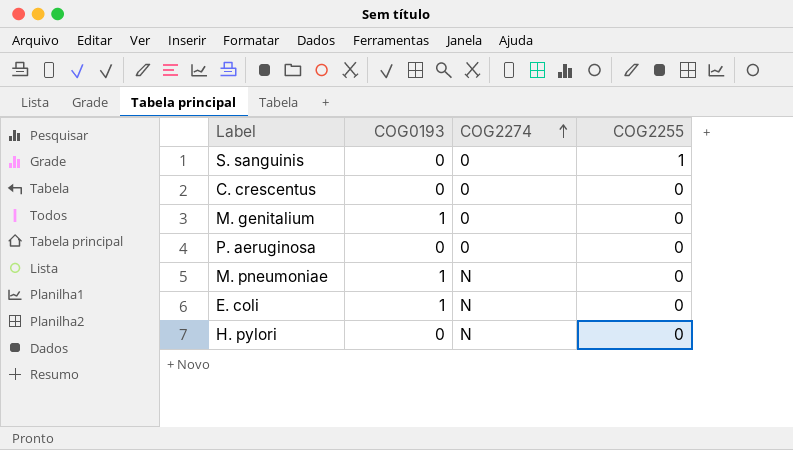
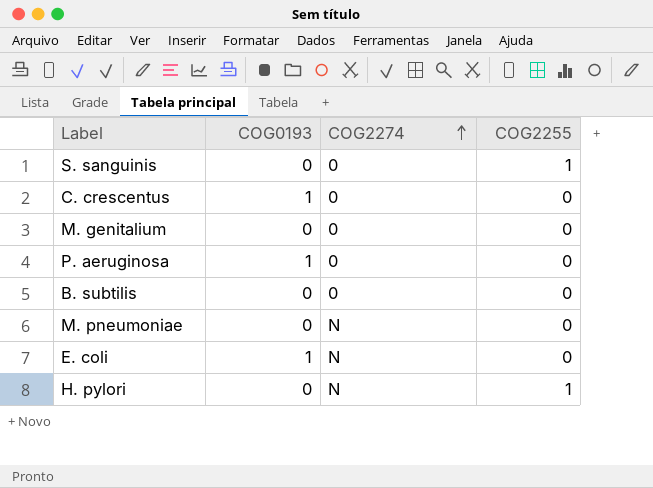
C. crescentus | COG0193: 0 -> 1
M. genitalium | COG0193: 1 -> 0
P. aeruginosa | COG0193: 0 -> 1
row B. subtilis: none -> 0 | 0 | 0
M. pneumoniae | COG0193: 1 -> 0
H. pylori | COG2255: 0 -> 1

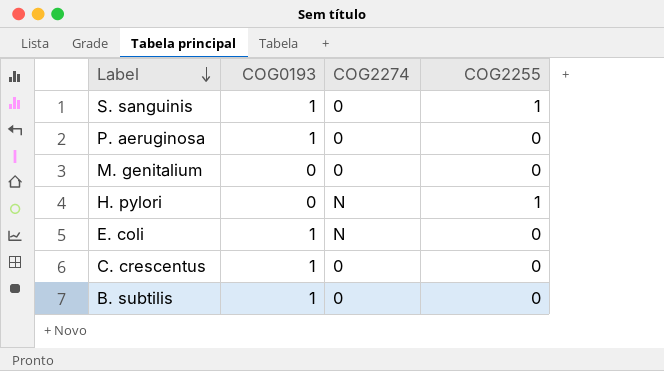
row order: COG2274 ascending -> Label descending
row M. pneumoniae: 0 | N | 0 -> none
S. sanguinis | COG0193: 0 -> 1
B. subtilis | COG0193: 0 -> 1

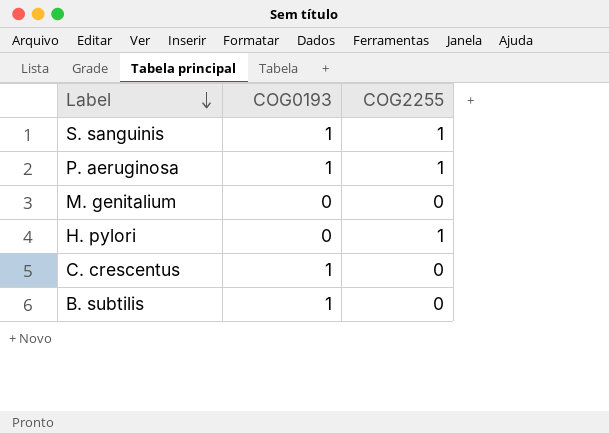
column COG2274 | position: 3 -> none
row E. coli: 1 | N | 0 -> none
P. aeruginosa | COG2255: 0 -> 1

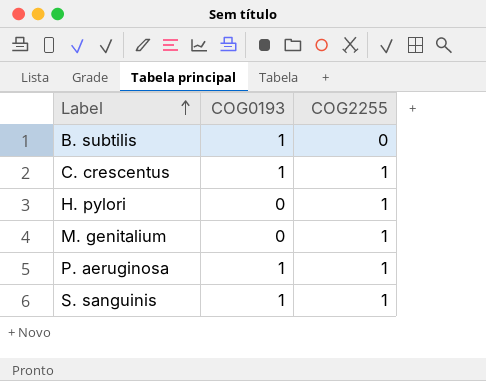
row order: Label descending -> Label ascending
C. crescentus | COG2255: 0 -> 1
M. genitalium | COG2255: 0 -> 1

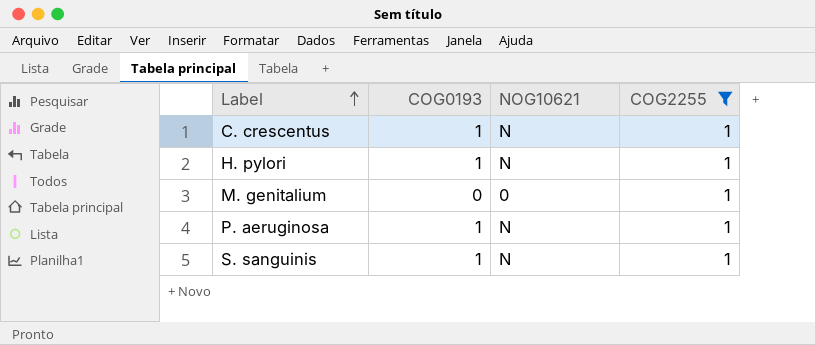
filter: none -> COG2255 = 1
column NOG10621 | position: none -> 3
H. pylori | COG0193: 0 -> 1

